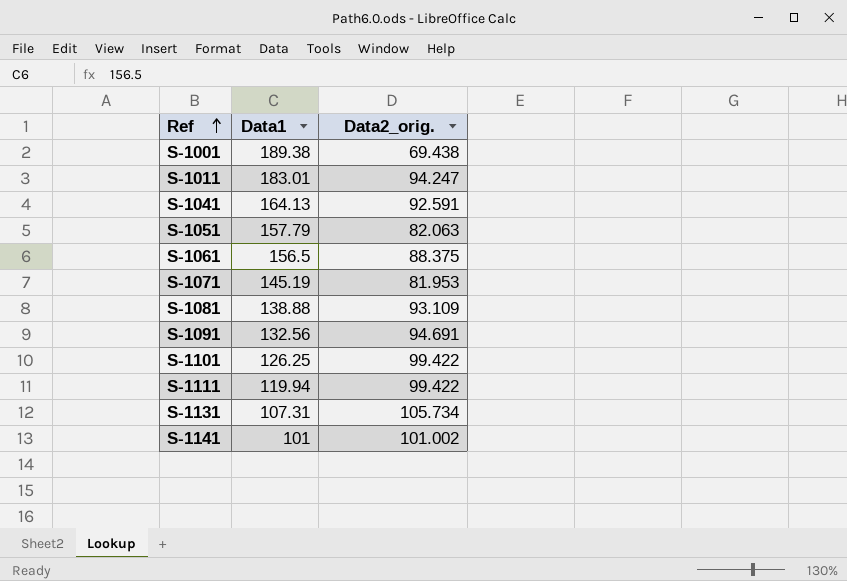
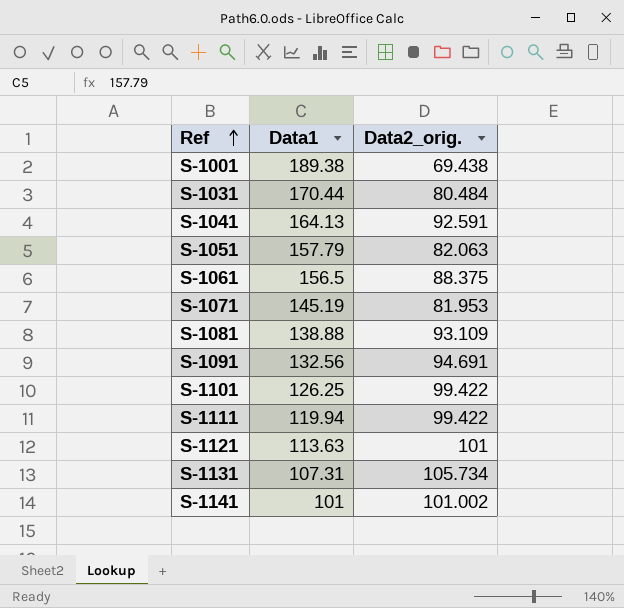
row S-1011: 183.01 | 94.247 -> none
row S-1031: none -> 170.44 | 80.484
row S-1121: none -> 113.63 | 101

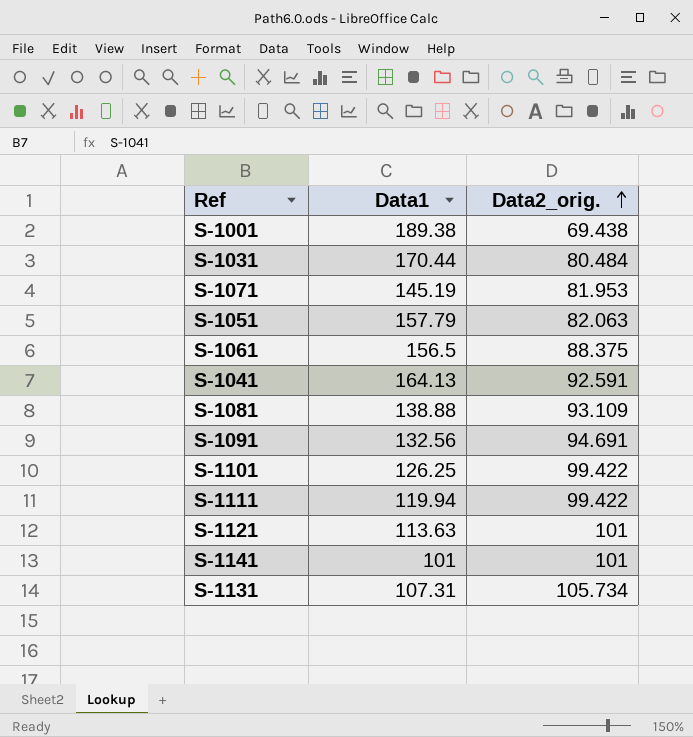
row order: Ref ascending -> Data2_orig. ascending
S-1141 | Data2_orig.: 101.002 -> 101

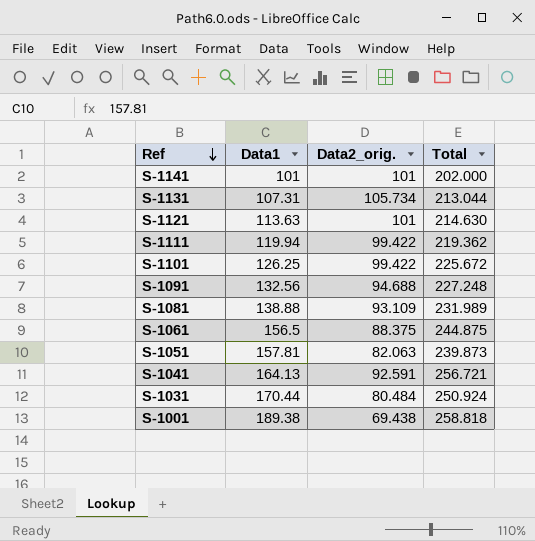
row order: Data2_orig. ascending -> Ref descending
column Total | formula: none -> [Data1] + [Data2_orig.]
row S-1071: 145.19 | 81.953 -> none
S-1091 | Data2_orig.: 94.691 -> 94.688
S-1051 | Data1: 157.79 -> 157.81

